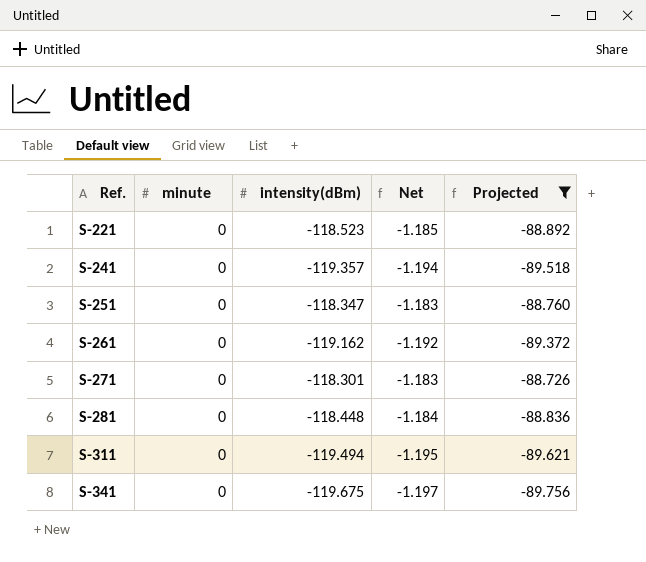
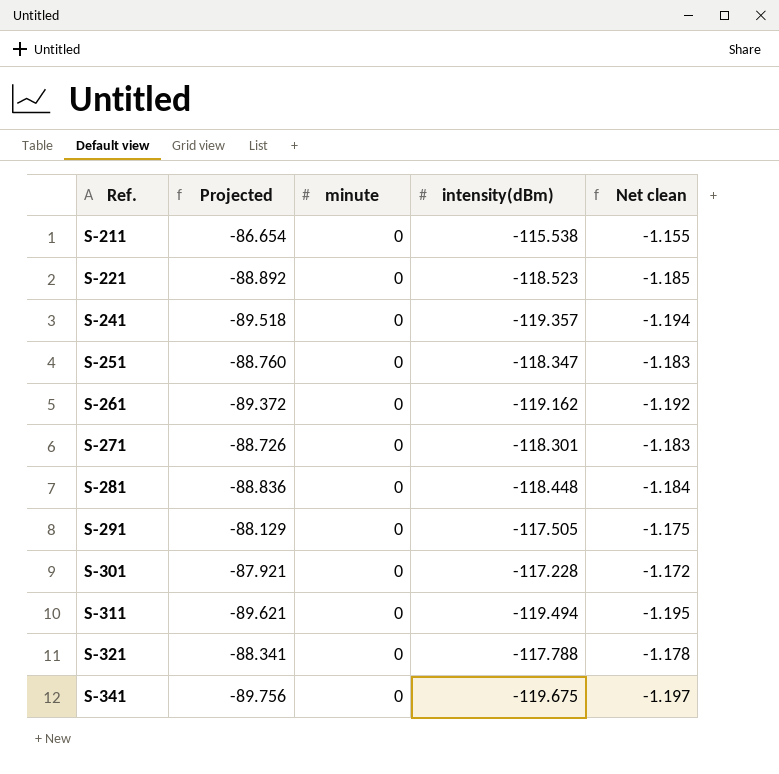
filter: Projected <= -88.726 -> none
column Projected | position: 5 -> 2
column name: Net -> Net clean

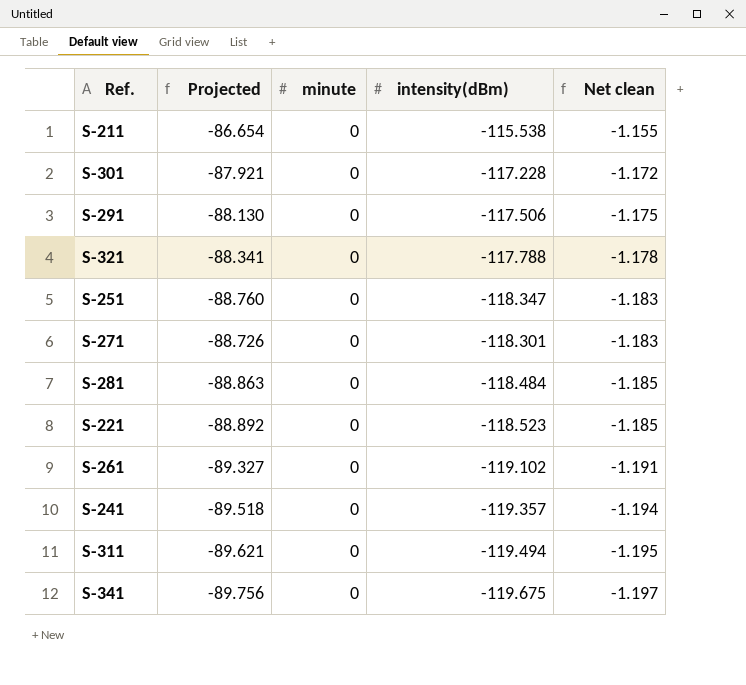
row order: Ref. ascending -> Net clean descending
S-291 | Projected: -88.129 -> -88.130
S-291 | intensity(dBm): -117.505 -> -117.506
S-281 | Projected: -88.836 -> -88.863
S-281 | intensity(dBm): -118.448 -> -118.484
S-281 | Net clean: -1.184 -> -1.185
S-261 | Projected: -89.372 -> -89.327
S-261 | intensity(dBm): -119.162 -> -119.102
S-261 | Net clean: -1.192 -> -1.191

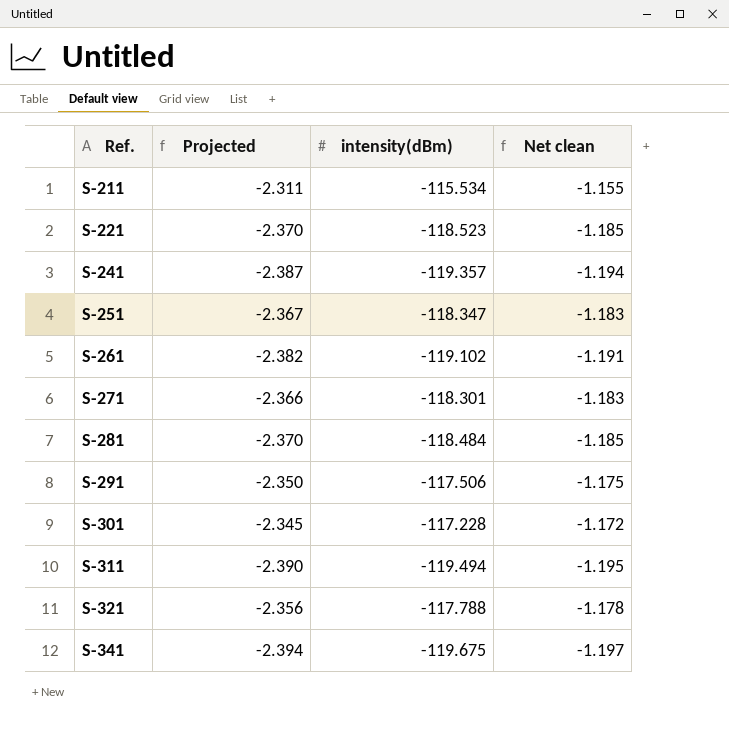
row order: Net clean descending -> Ref. ascending
column minute | position: 3 -> none
column Projected | formula: [intensity(dBm)] * 0.75 -> [intensity(dBm)] * 0.02
S-211 | intensity(dBm): -115.538 -> -115.534

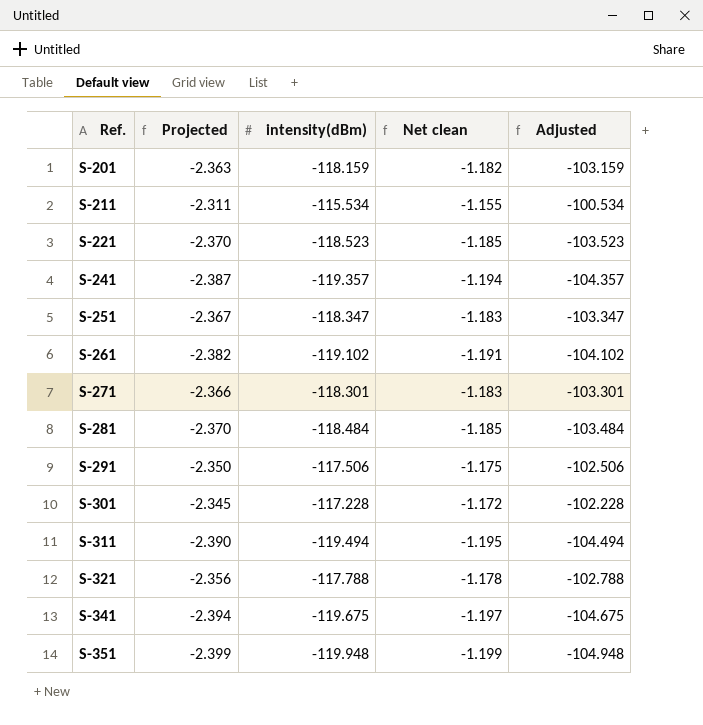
column Adjusted | formula: none -> [intensity(dBm)] + 15
row S-201: none -> -2.363 | -118.159 | -1.182 | -103.159
row S-351: none -> -2.399 | -119.948 | -1.199 | -104.948

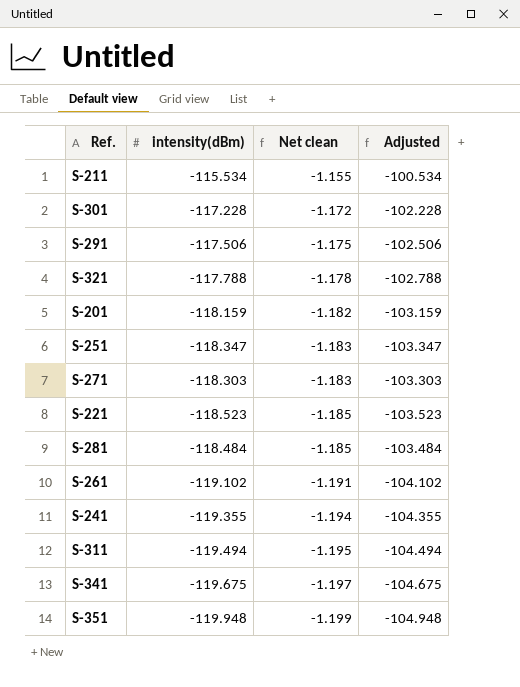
row order: Ref. ascending -> Net clean descending
column Projected | formula: [intensity(dBm)] * 0.02 -> none
S-271 | intensity(dBm): -118.301 -> -118.303
S-271 | Adjusted: -103.301 -> -103.303
S-241 | intensity(dBm): -119.357 -> -119.355
S-241 | Adjusted: -104.357 -> -104.355

